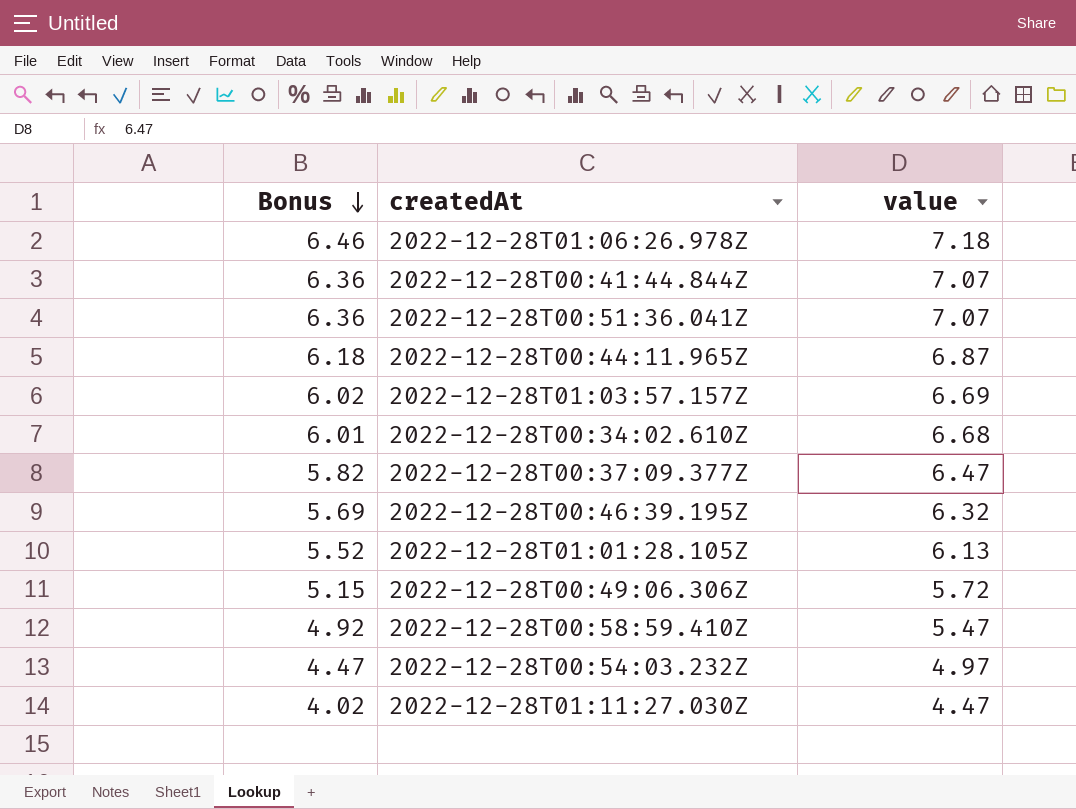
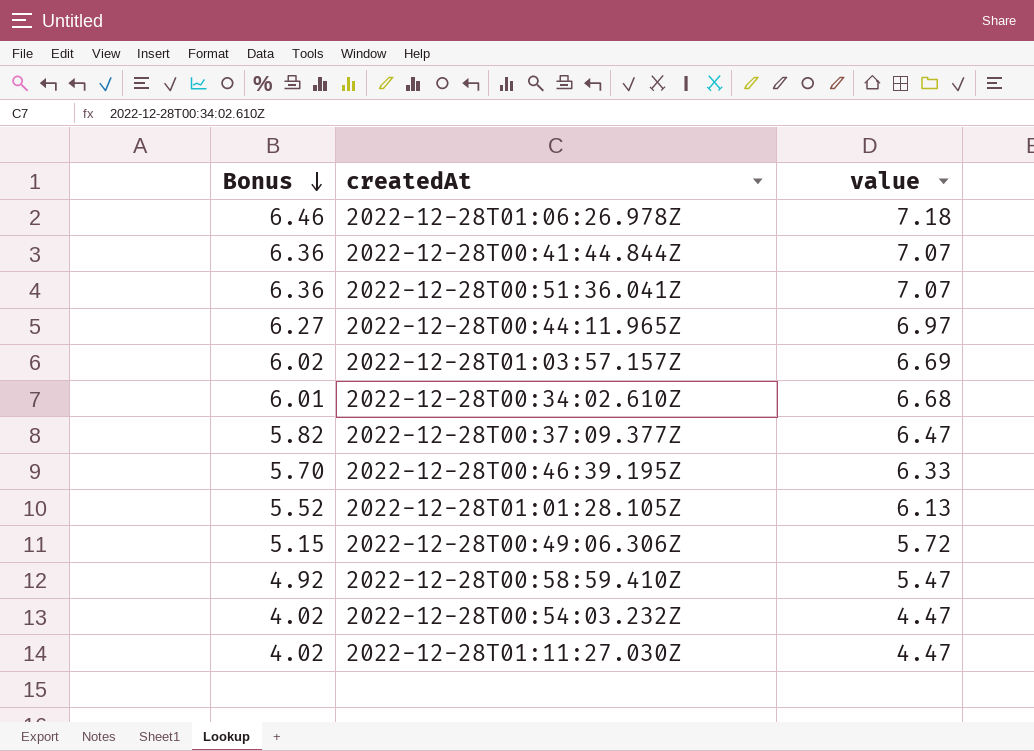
2022-12-28T00:44:11.965Z | Bonus: 6.18 -> 6.27
2022-12-28T00:44:11.965Z | value: 6.87 -> 6.97
2022-12-28T00:46:39.195Z | Bonus: 5.69 -> 5.70
2022-12-28T00:46:39.195Z | value: 6.32 -> 6.33
2022-12-28T00:54:03.232Z | Bonus: 4.47 -> 4.02
2022-12-28T00:54:03.232Z | value: 4.97 -> 4.47

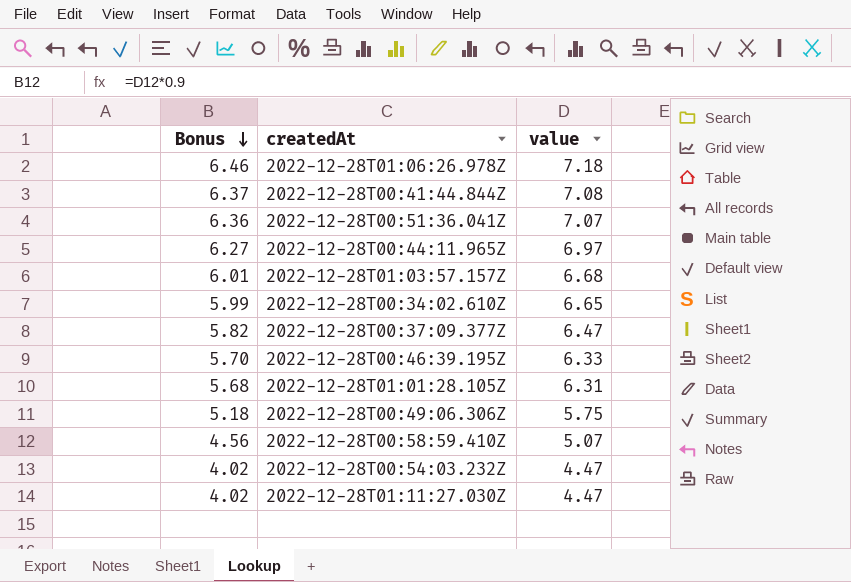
2022-12-28T00:41:44.844Z | Bonus: 6.36 -> 6.37
2022-12-28T00:41:44.844Z | value: 7.07 -> 7.08
2022-12-28T01:03:57.157Z | Bonus: 6.02 -> 6.01
2022-12-28T01:03:57.157Z | value: 6.69 -> 6.68
2022-12-28T00:34:02.610Z | Bonus: 6.01 -> 5.99
2022-12-28T00:34:02.610Z | value: 6.68 -> 6.65
2022-12-28T01:01:28.105Z | Bonus: 5.52 -> 5.68
2022-12-28T01:01:28.105Z | value: 6.13 -> 6.31
2022-12-28T00:49:06.306Z | Bonus: 5.15 -> 5.18
2022-12-28T00:49:06.306Z | value: 5.72 -> 5.75
2022-12-28T00:58:59.410Z | Bonus: 4.92 -> 4.56
2022-12-28T00:58:59.410Z | value: 5.47 -> 5.07

